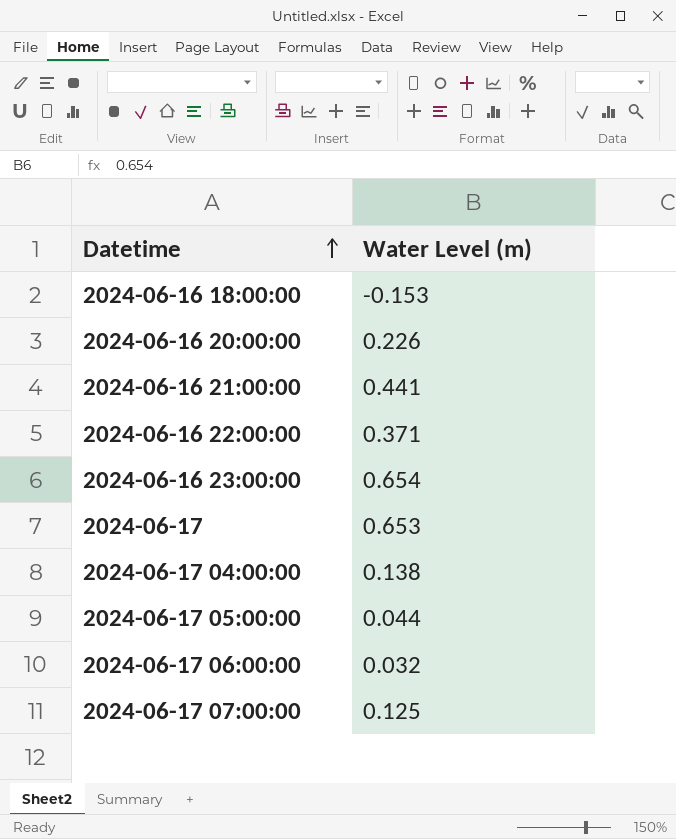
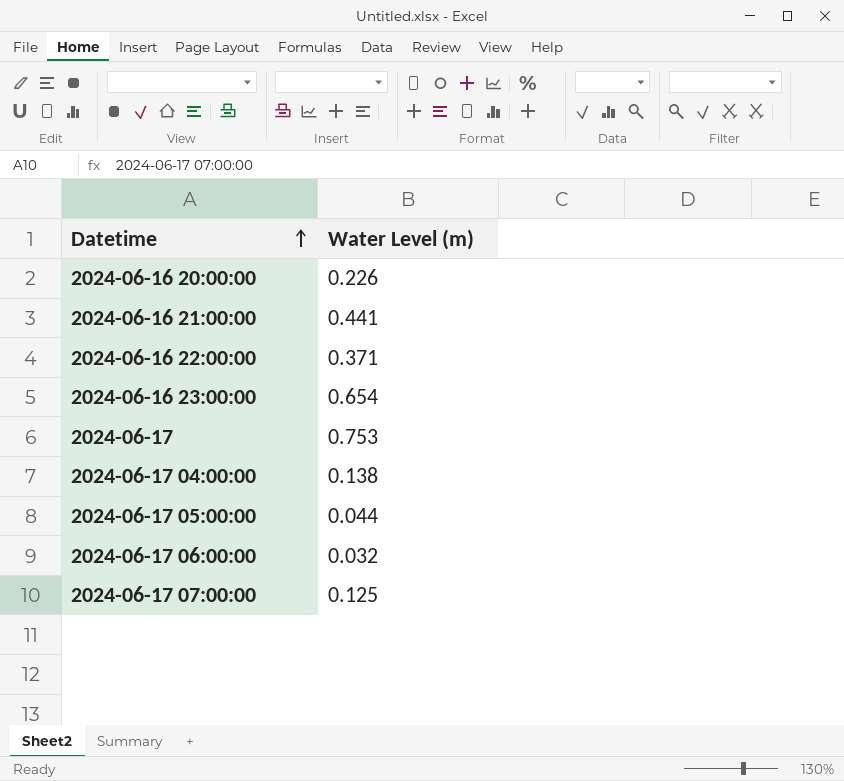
row 2024-06-16 18:00:00: -0.153 -> none
2024-06-17 | Water Level (m): 0.653 -> 0.753

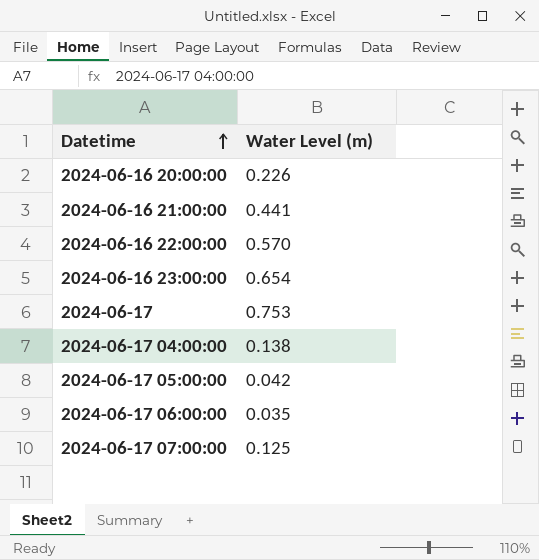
2024-06-16 22:00:00 | Water Level (m): 0.371 -> 0.570
2024-06-17 05:00:00 | Water Level (m): 0.044 -> 0.042
2024-06-17 06:00:00 | Water Level (m): 0.032 -> 0.035

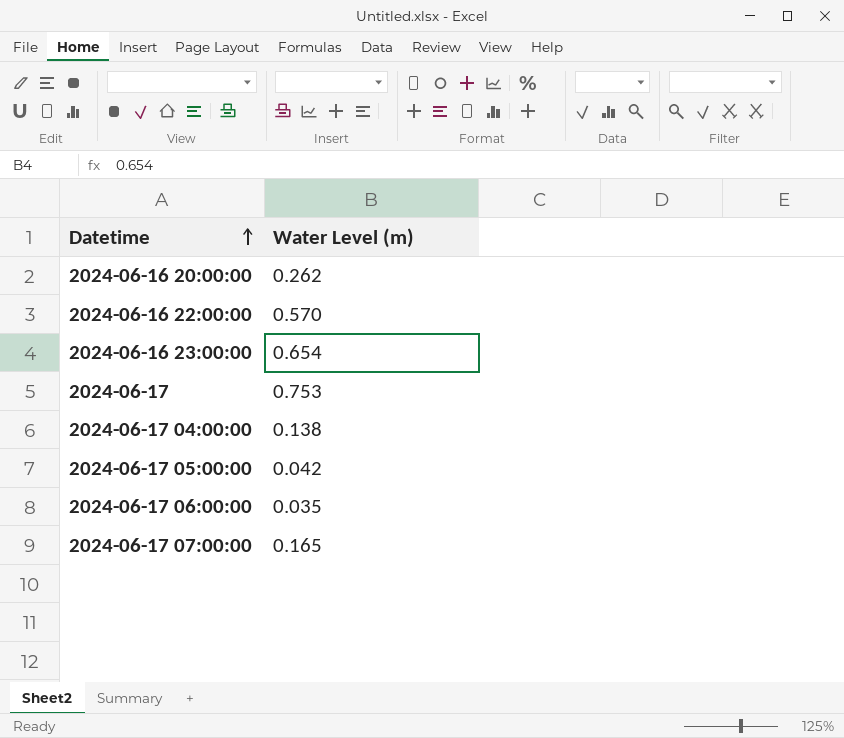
row 2024-06-16 21:00:00: 0.441 -> none
2024-06-16 20:00:00 | Water Level (m): 0.226 -> 0.262
2024-06-17 07:00:00 | Water Level (m): 0.125 -> 0.165

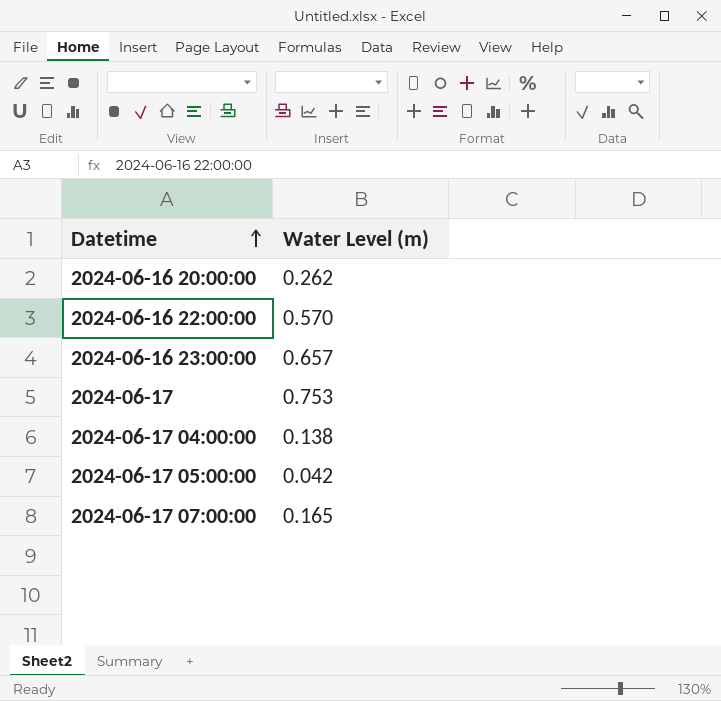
row 2024-06-17 06:00:00: 0.035 -> none
2024-06-16 23:00:00 | Water Level (m): 0.654 -> 0.657

